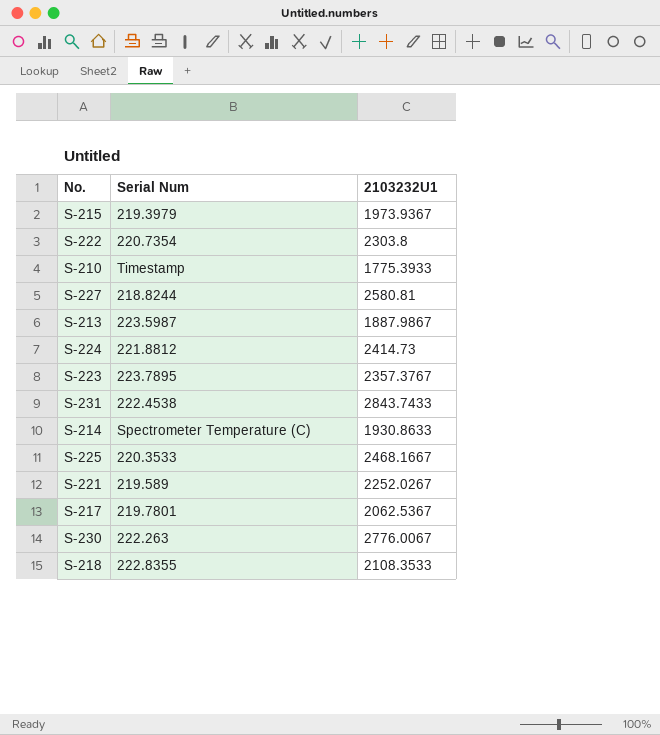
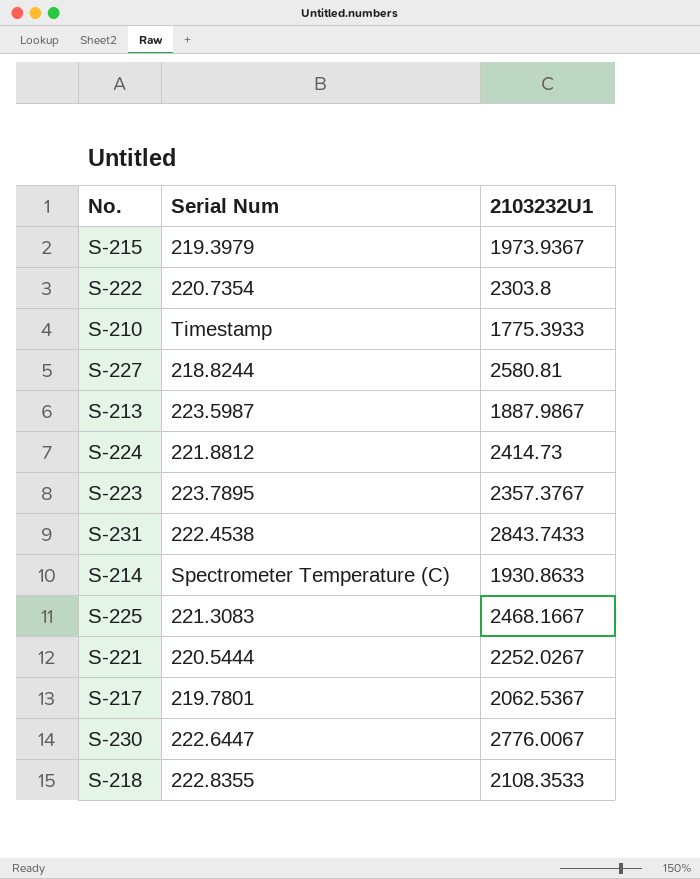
S-225 | Serial Num: 220.3533 -> 221.3083
S-221 | Serial Num: 219.589 -> 220.5444
S-230 | Serial Num: 222.263 -> 222.6447

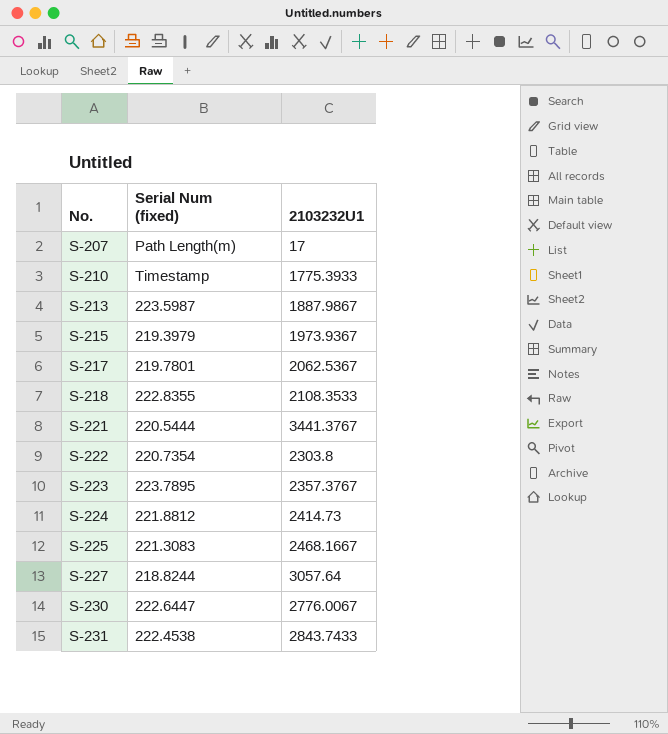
row order: none -> No. ascending
column name: Serial Num -> Serial Num (fixed)
row S-214: Spectrometer Temperature (C) | 1930.8633 -> none
row S-207: none -> Path Length(m) | 17
S-221 | 2103232U1: 2252.0267 -> 3441.3767
S-227 | 2103232U1: 2580.81 -> 3057.64

